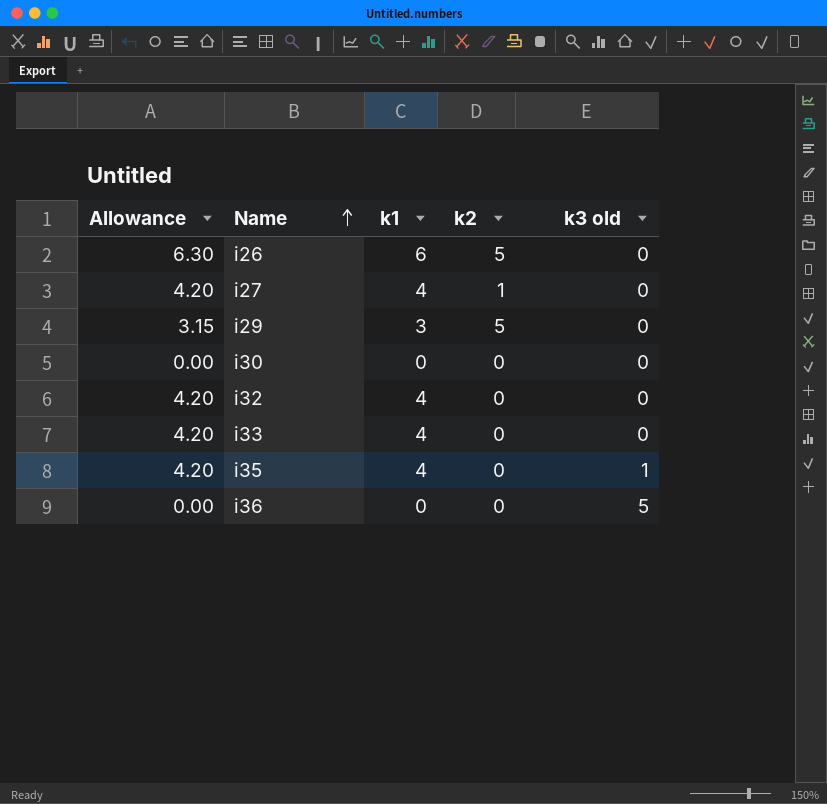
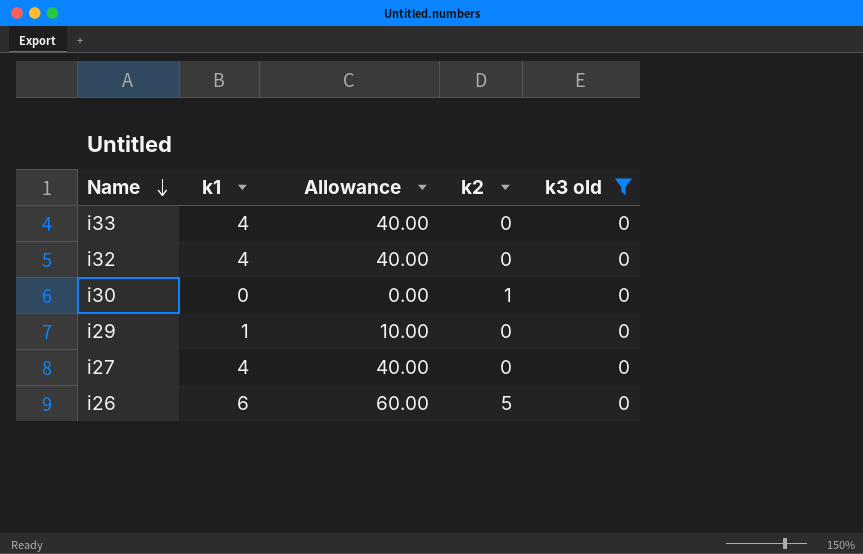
filter: none -> k3 old = 0
row order: Name ascending -> Name descending
column Allowance | formula: [k1] * 1.05 -> [k1] * 10
column Allowance | position: 1 -> 3
i30 | k2: 0 -> 1
i29 | k1: 3 -> 1
i29 | k2: 5 -> 0
i27 | k2: 1 -> 0

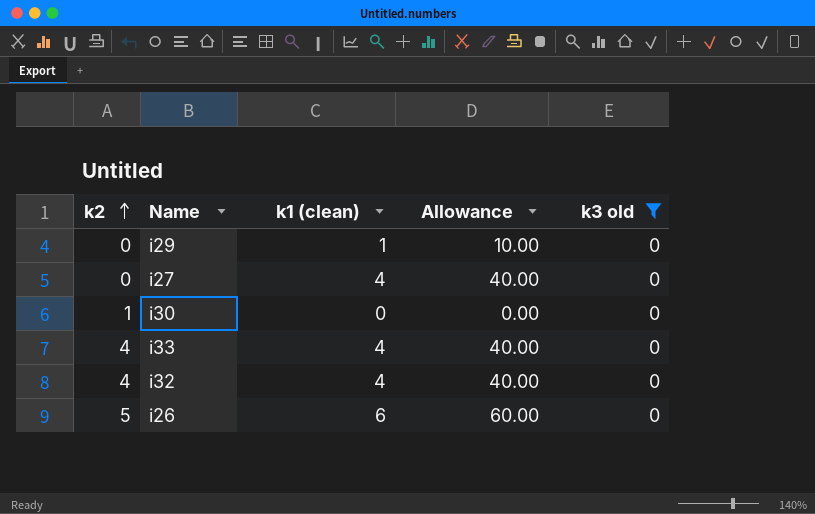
row order: Name descending -> k2 ascending
column k2 | position: 4 -> 1
column name: k1 -> k1 (clean)
i33 | k2: 0 -> 4
i32 | k2: 0 -> 4

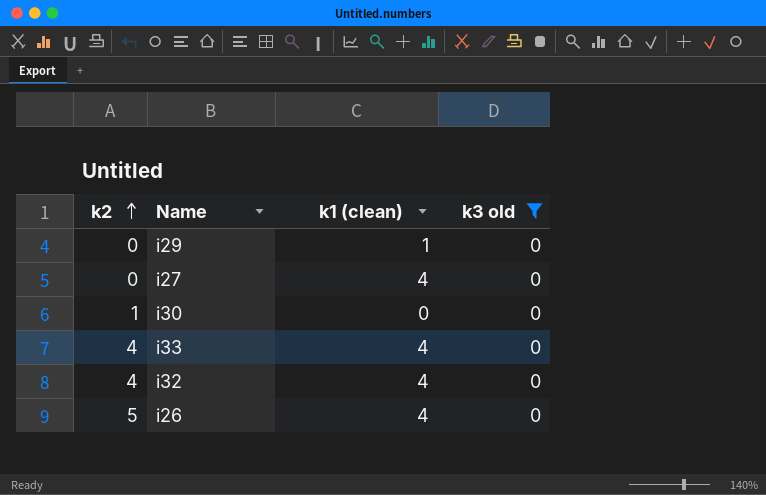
column Allowance | formula: [k1 (clean)] * 10 -> none
i26 | k1 (clean): 6 -> 4

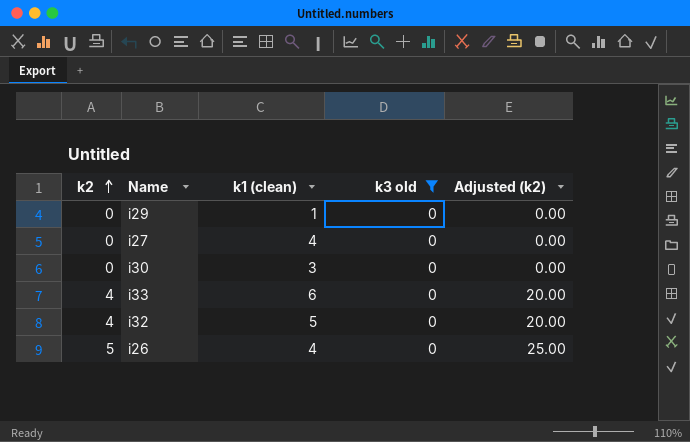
column Adjusted (k2) | formula: none -> [k2] * 5
i30 | k2: 1 -> 0
i30 | k1 (clean): 0 -> 3
i33 | k1 (clean): 4 -> 6
i32 | k1 (clean): 4 -> 5

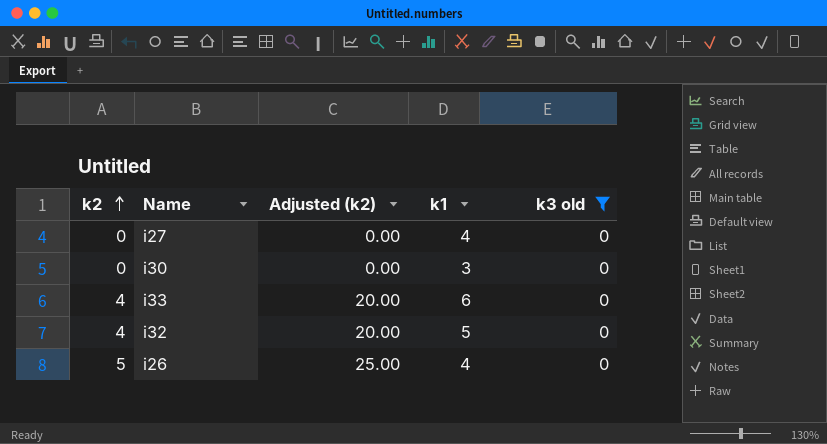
column Adjusted (k2) | position: 5 -> 3
column name: k1 (clean) -> k1
row i29: 0 | 1 | 0 | 0.00 -> none

